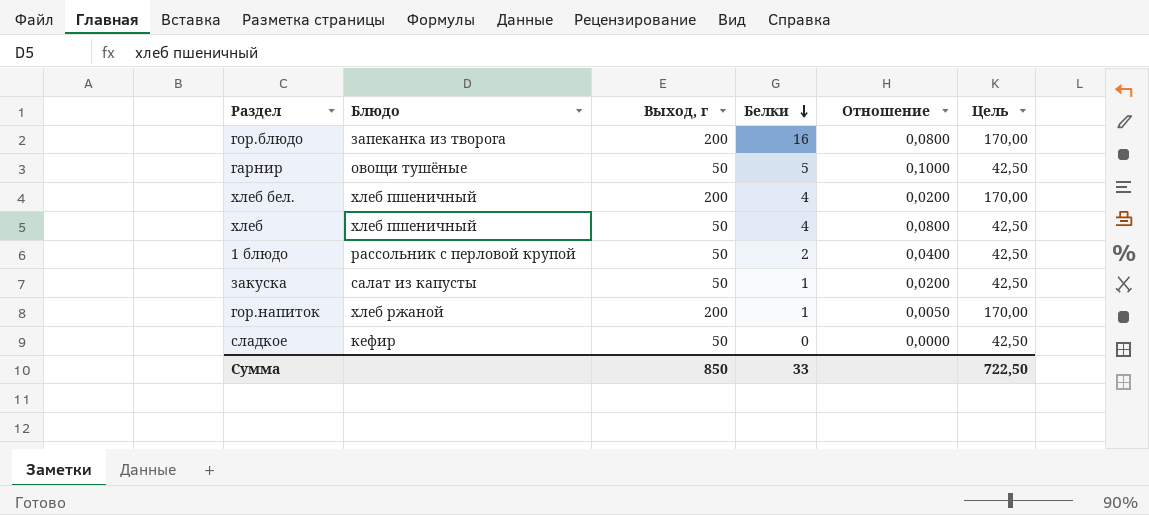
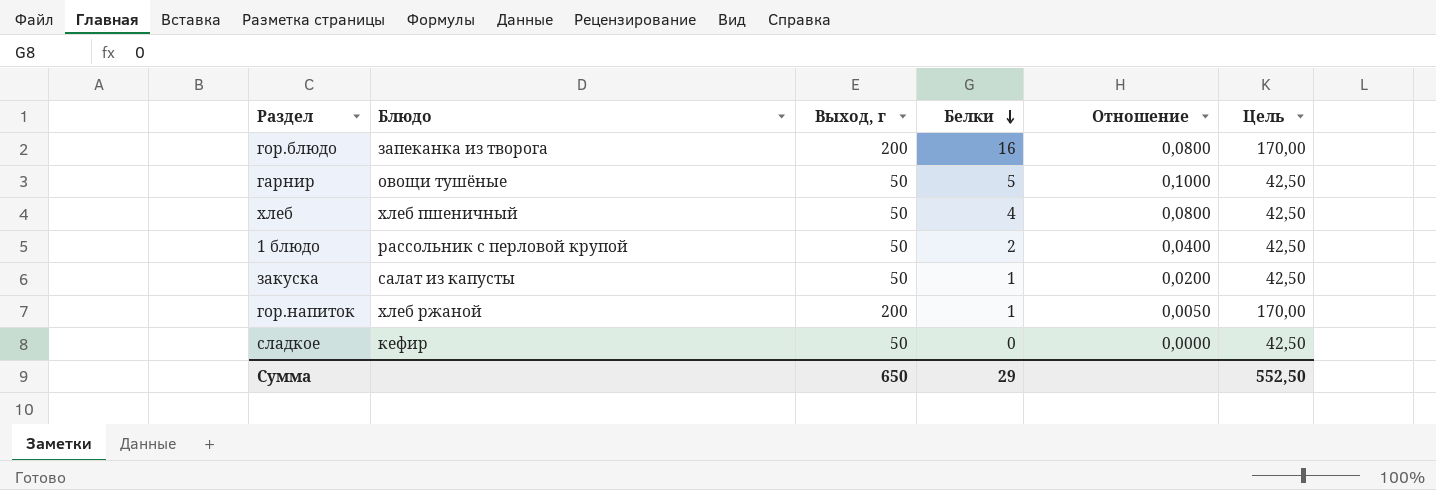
row хлеб бел.: хлеб пшеничный | 200 | 4 | 0,0200 | 170,00 -> none
Сумма | Выход, г: 850 -> 650
Сумма | Белки: 33 -> 29
Сумма | Цель: 722,50 -> 552,50

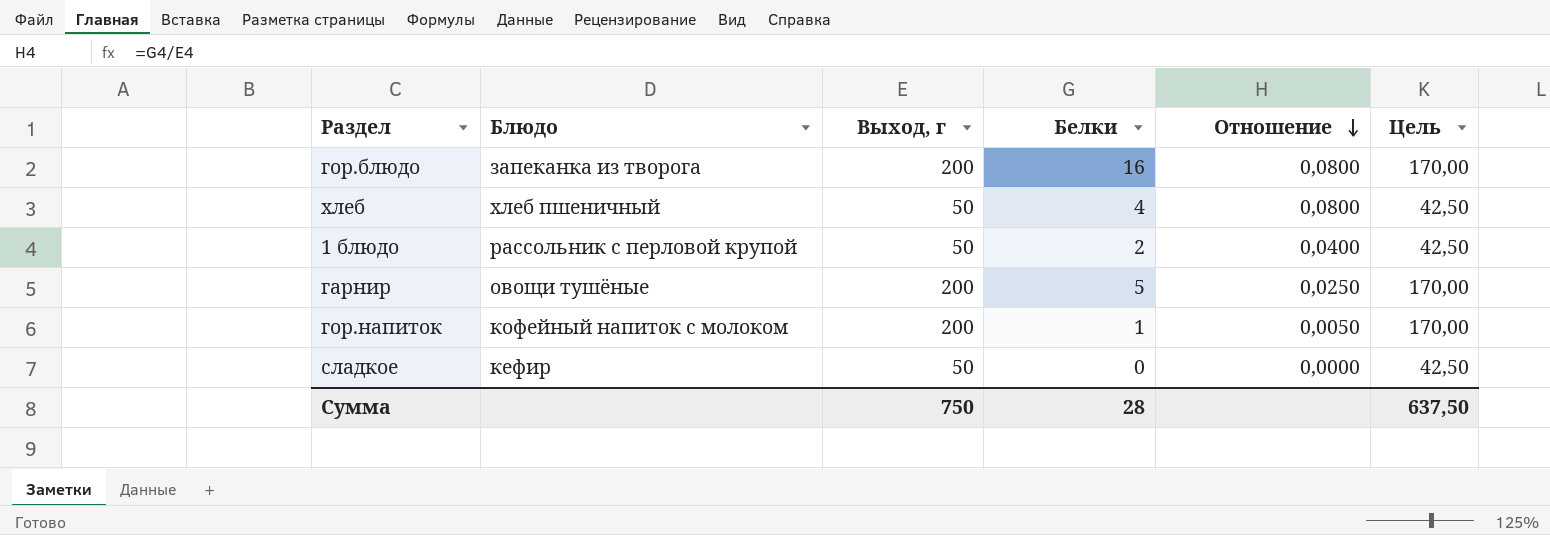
row order: Белки descending -> Отношение descending
row закуска: салат из капусты | 50 | 1 | 0,0200 | 42,50 -> none
гарнир | Выход, г: 50 -> 200
гарнир | Отношение: 0,1000 -> 0,0250
гарнир | Цель: 42,50 -> 170,00
гор.напиток | Блюдо: хлеб ржаной -> кофейный напиток с молоком
Сумма | Выход, г: 650 -> 750
Сумма | Белки: 29 -> 28
Сумма | Цель: 552,50 -> 637,50

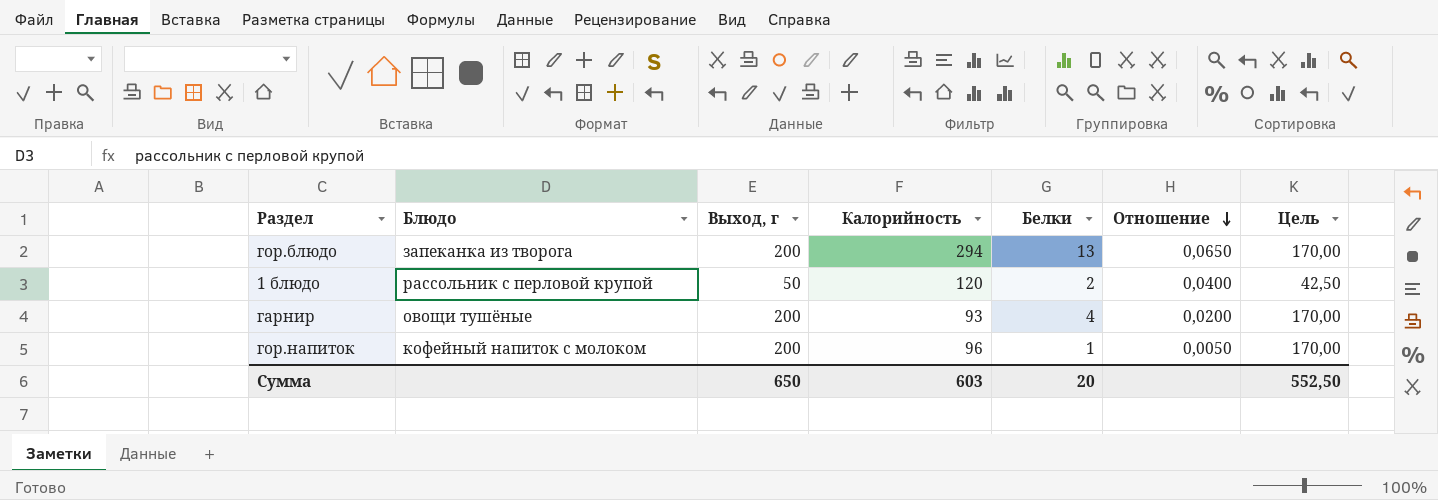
column Калорийность | position: none -> 4
row хлеб: хлеб пшеничный | 50 | 4 | 0,0800 | 42,50 -> none
row сладкое: кефир | 50 | 0 | 0,0000 | 42,50 -> none
гор.блюдо | Белки: 16 -> 13
гор.блюдо | Отношение: 0,0800 -> 0,0650
гарнир | Белки: 5 -> 4
гарнир | Отношение: 0,0250 -> 0,0200
Сумма | Выход, г: 750 -> 650
Сумма | Белки: 28 -> 20
Сумма | Цель: 637,50 -> 552,50

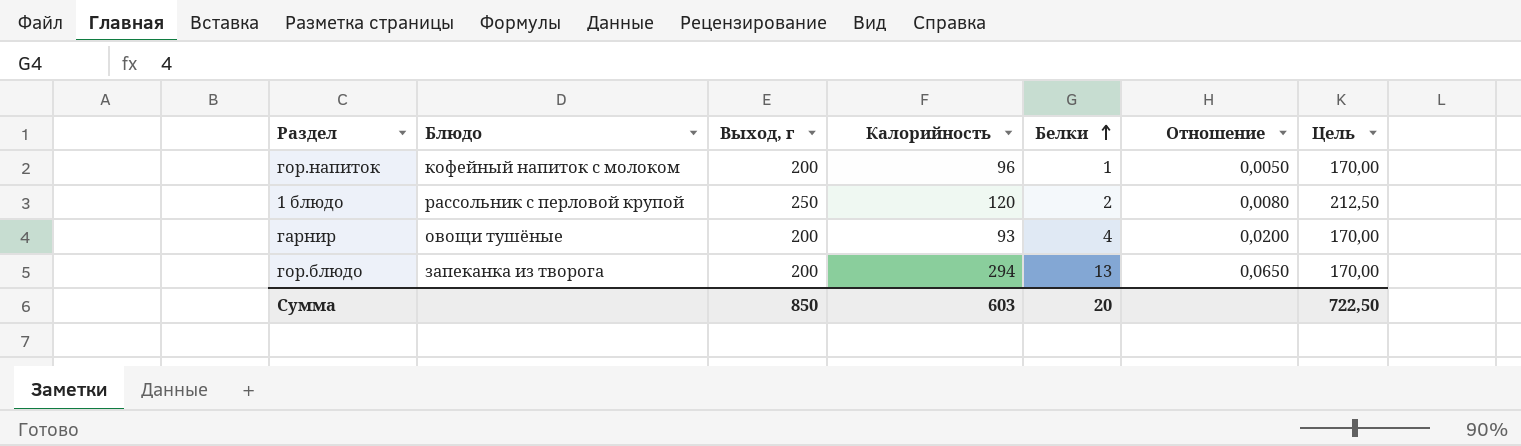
row order: Отношение descending -> Белки ascending
1 блюдо | Выход, г: 50 -> 250
1 блюдо | Отношение: 0,0400 -> 0,0080
1 блюдо | Цель: 42,50 -> 212,50
Сумма | Выход, г: 650 -> 850
Сумма | Цель: 552,50 -> 722,50

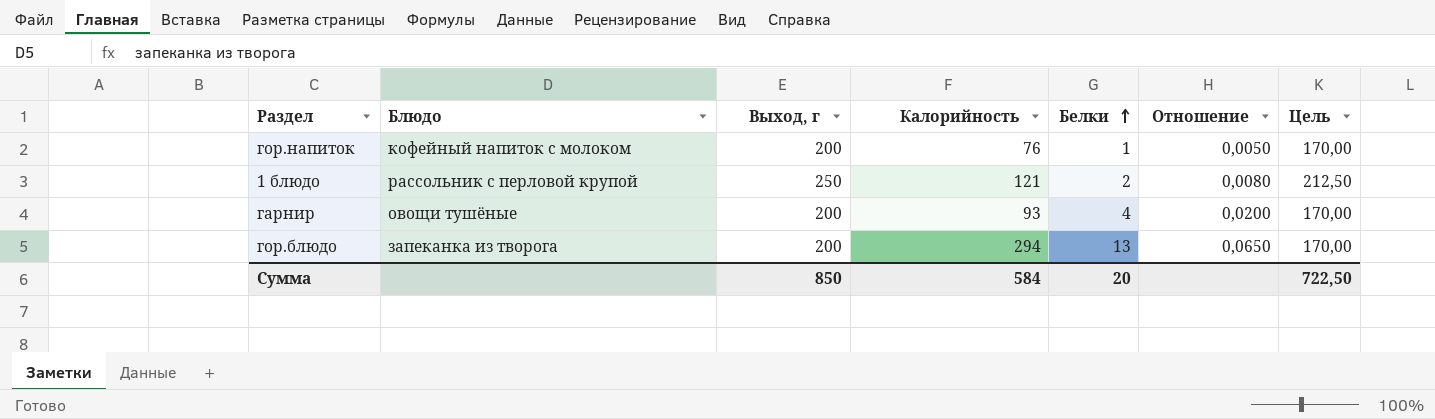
гор.напиток | Калорийность: 96 -> 76
1 блюдо | Калорийность: 120 -> 121
Сумма | Калорийность: 603 -> 584

